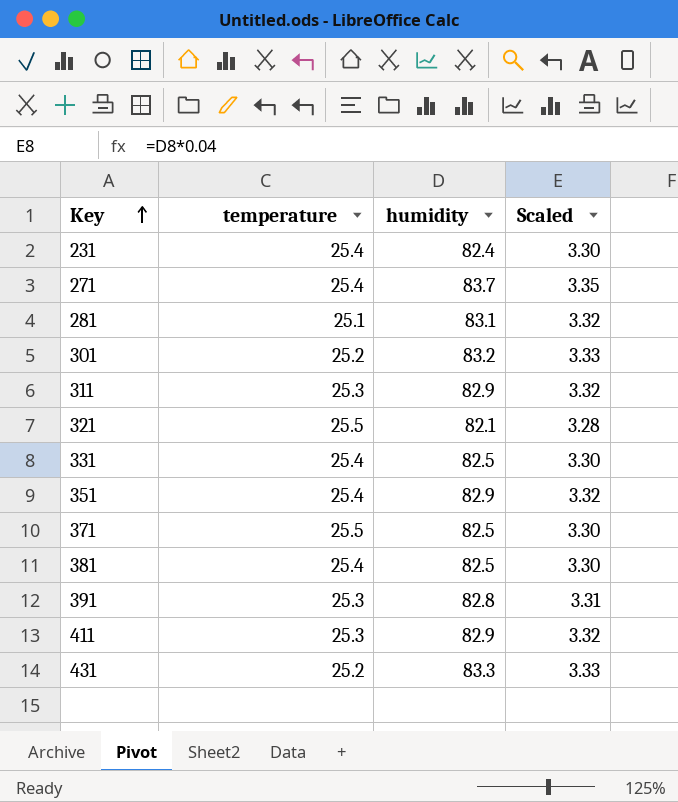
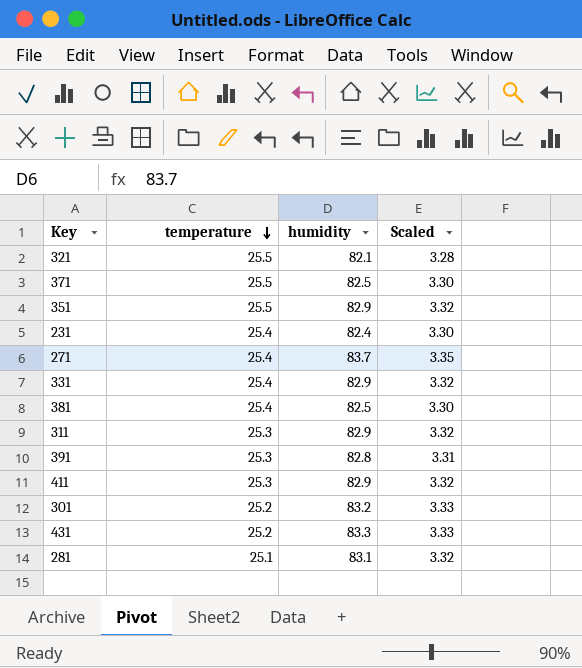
row order: Key ascending -> temperature descending
351 | temperature: 25.4 -> 25.5
331 | humidity: 82.5 -> 82.9
331 | Scaled: 3.30 -> 3.32

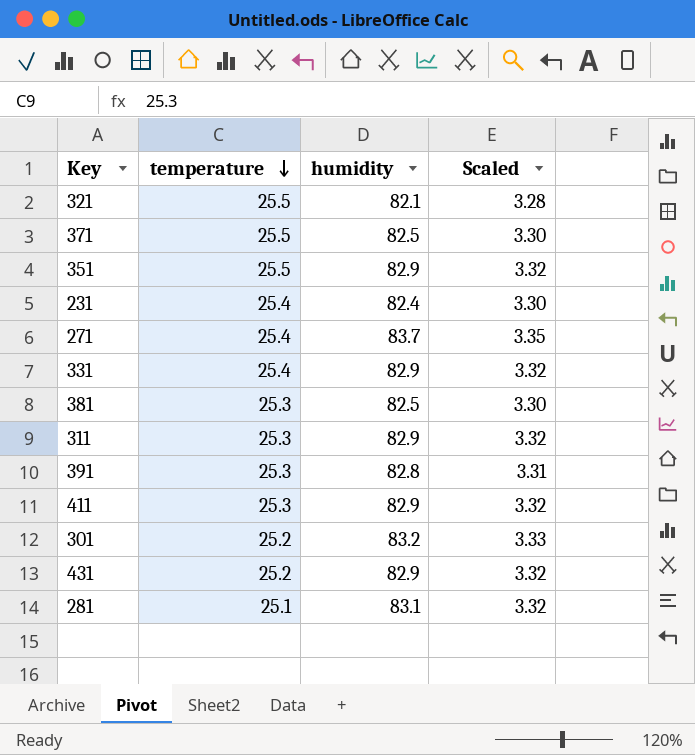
381 | temperature: 25.4 -> 25.3
431 | humidity: 83.3 -> 82.9
431 | Scaled: 3.33 -> 3.32

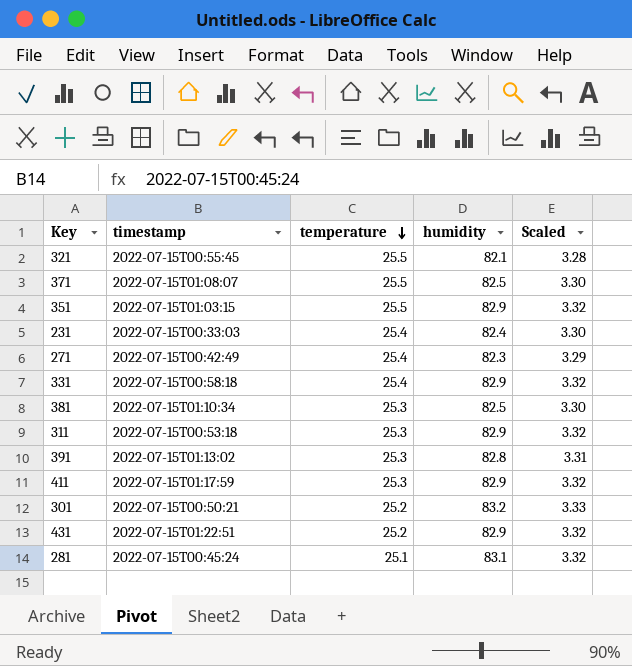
column timestamp | position: none -> 2
271 | humidity: 83.7 -> 82.3
271 | Scaled: 3.35 -> 3.29

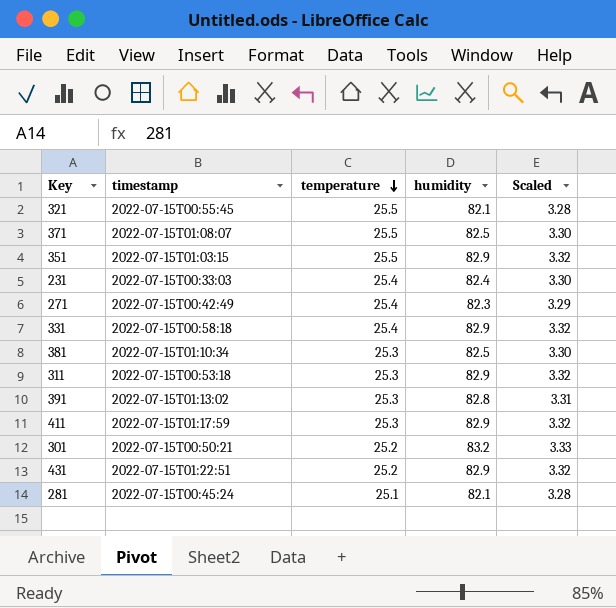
281 | humidity: 83.1 -> 82.1
281 | Scaled: 3.32 -> 3.28

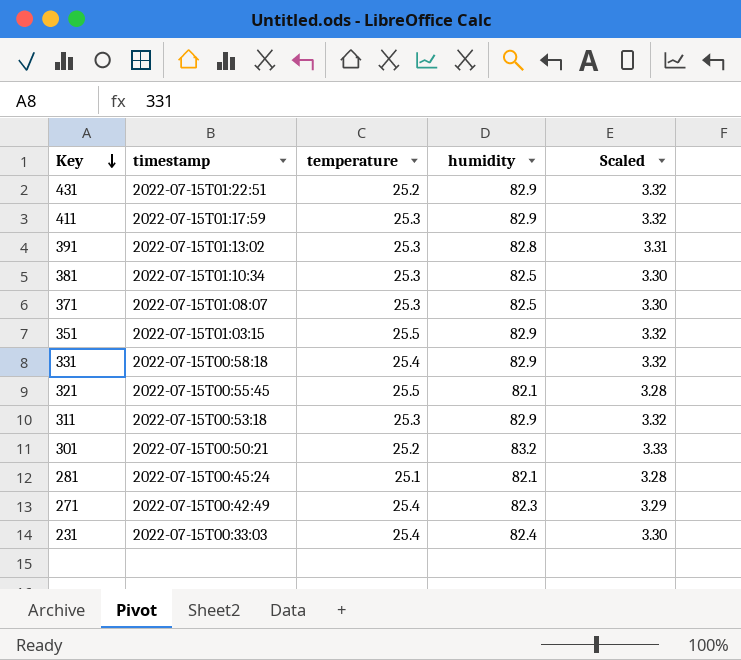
row order: temperature descending -> Key descending
371 | temperature: 25.5 -> 25.3

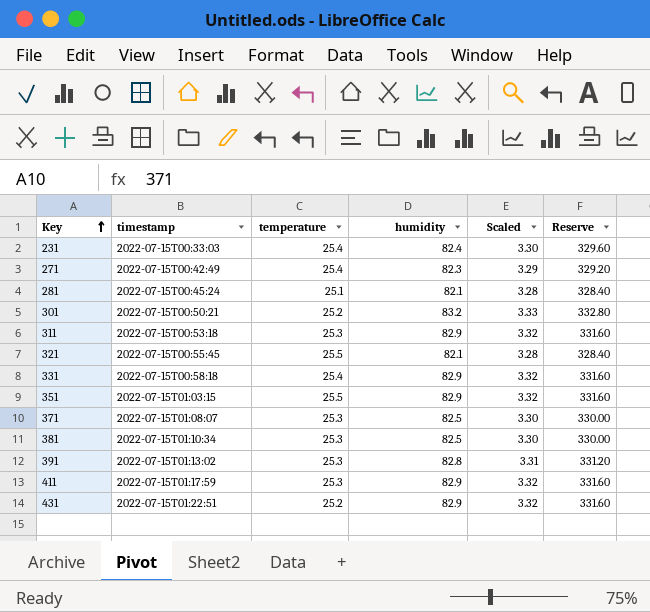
row order: Key descending -> Key ascending
column Reserve | formula: none -> [humidity] * 4

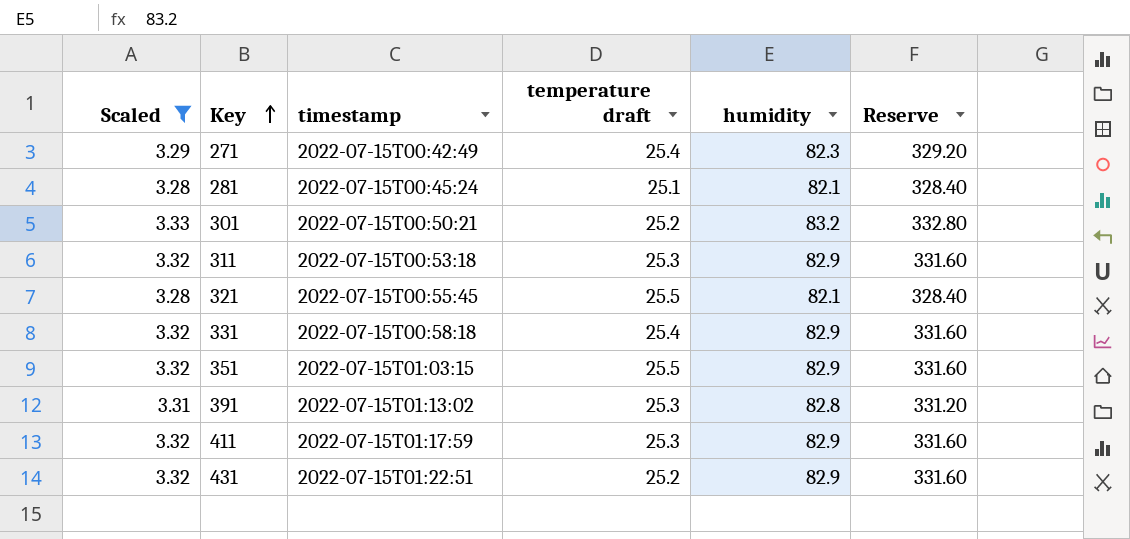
filter: none -> Scaled != 3.30
column Scaled | position: 5 -> 1
column name: temperature -> temperature draft

